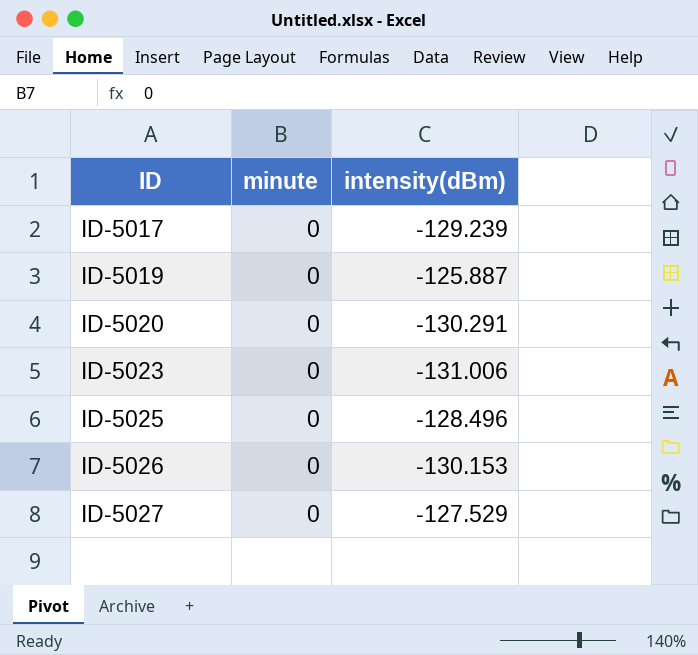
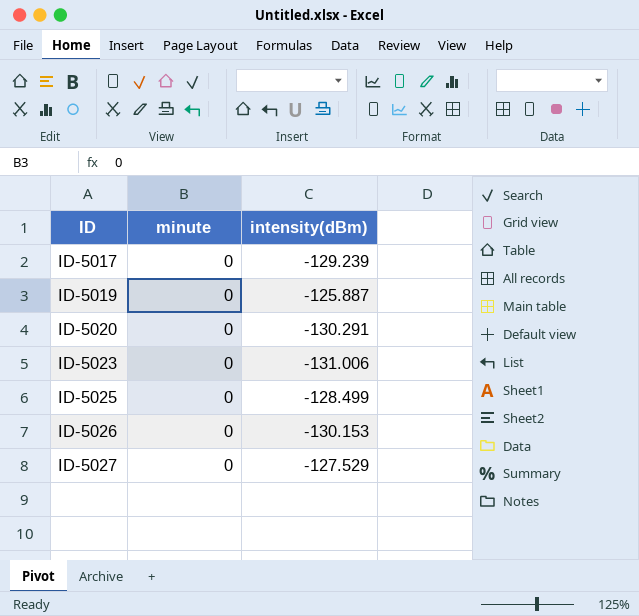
ID-5025 | intensity(dBm): -128.496 -> -128.499

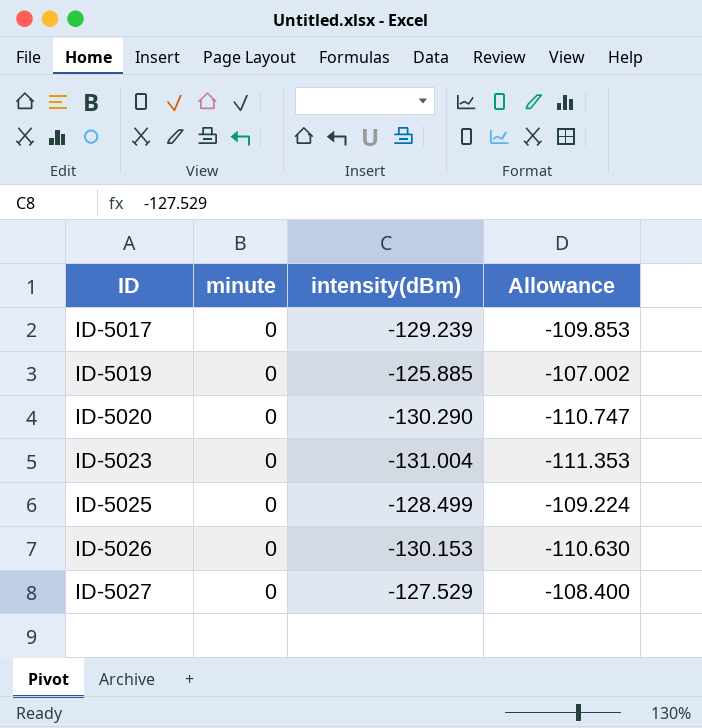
column Allowance | formula: none -> [intensity(dBm)] * 0.85
ID-5019 | intensity(dBm): -125.887 -> -125.885
ID-5020 | intensity(dBm): -130.291 -> -130.290
ID-5023 | intensity(dBm): -131.006 -> -131.004

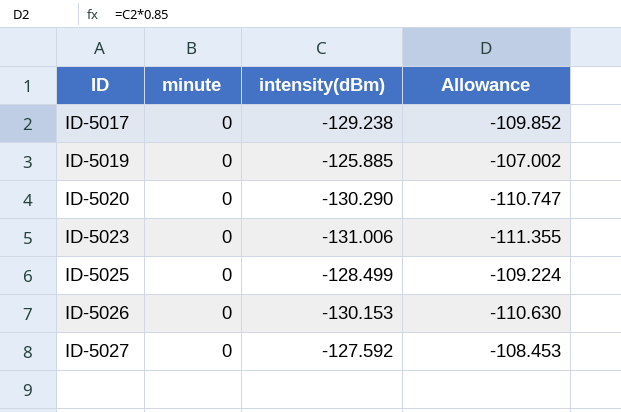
ID-5017 | intensity(dBm): -129.239 -> -129.238
ID-5017 | Allowance: -109.853 -> -109.852
ID-5023 | intensity(dBm): -131.004 -> -131.006
ID-5023 | Allowance: -111.353 -> -111.355
ID-5027 | intensity(dBm): -127.529 -> -127.592
ID-5027 | Allowance: -108.400 -> -108.453

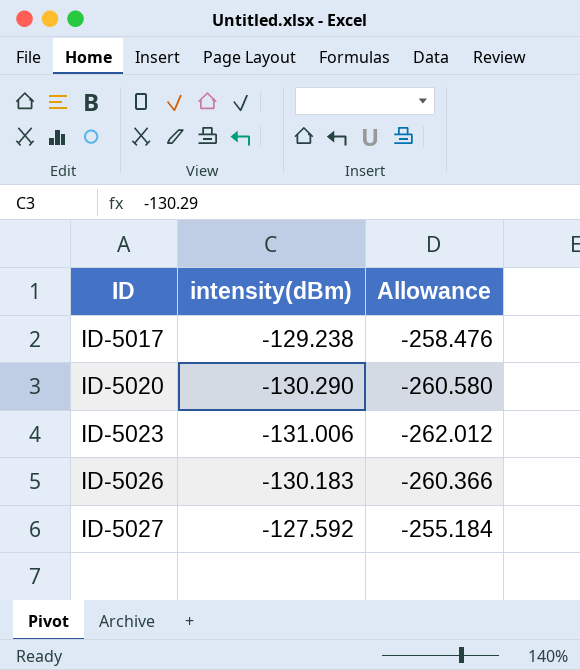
column minute | position: 2 -> none
column Allowance | formula: [intensity(dBm)] * 0.85 -> [intensity(dBm)] * 2
row ID-5019: 0 | -125.885 | -107.002 -> none
row ID-5025: 0 | -128.499 | -109.224 -> none
ID-5026 | intensity(dBm): -130.153 -> -130.183

